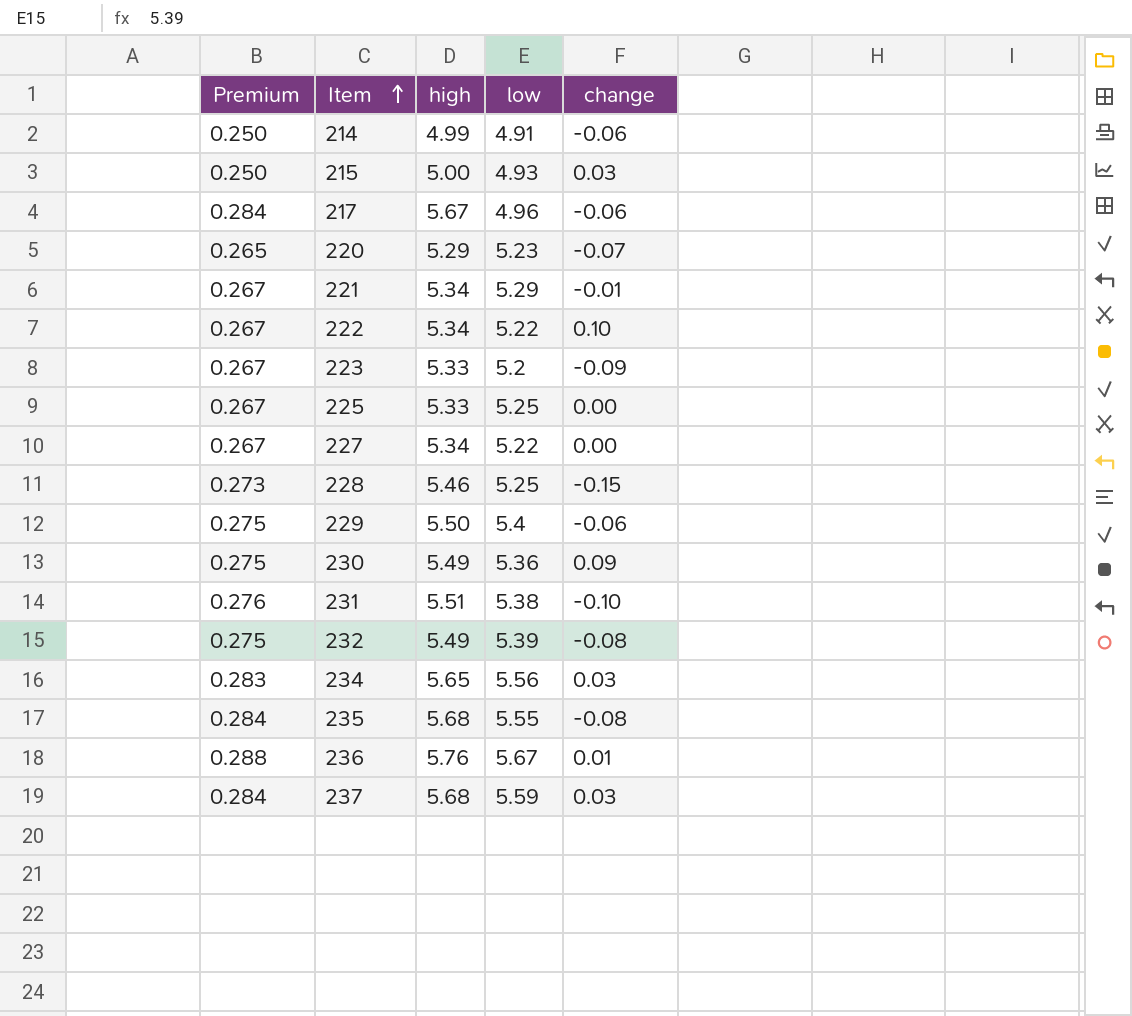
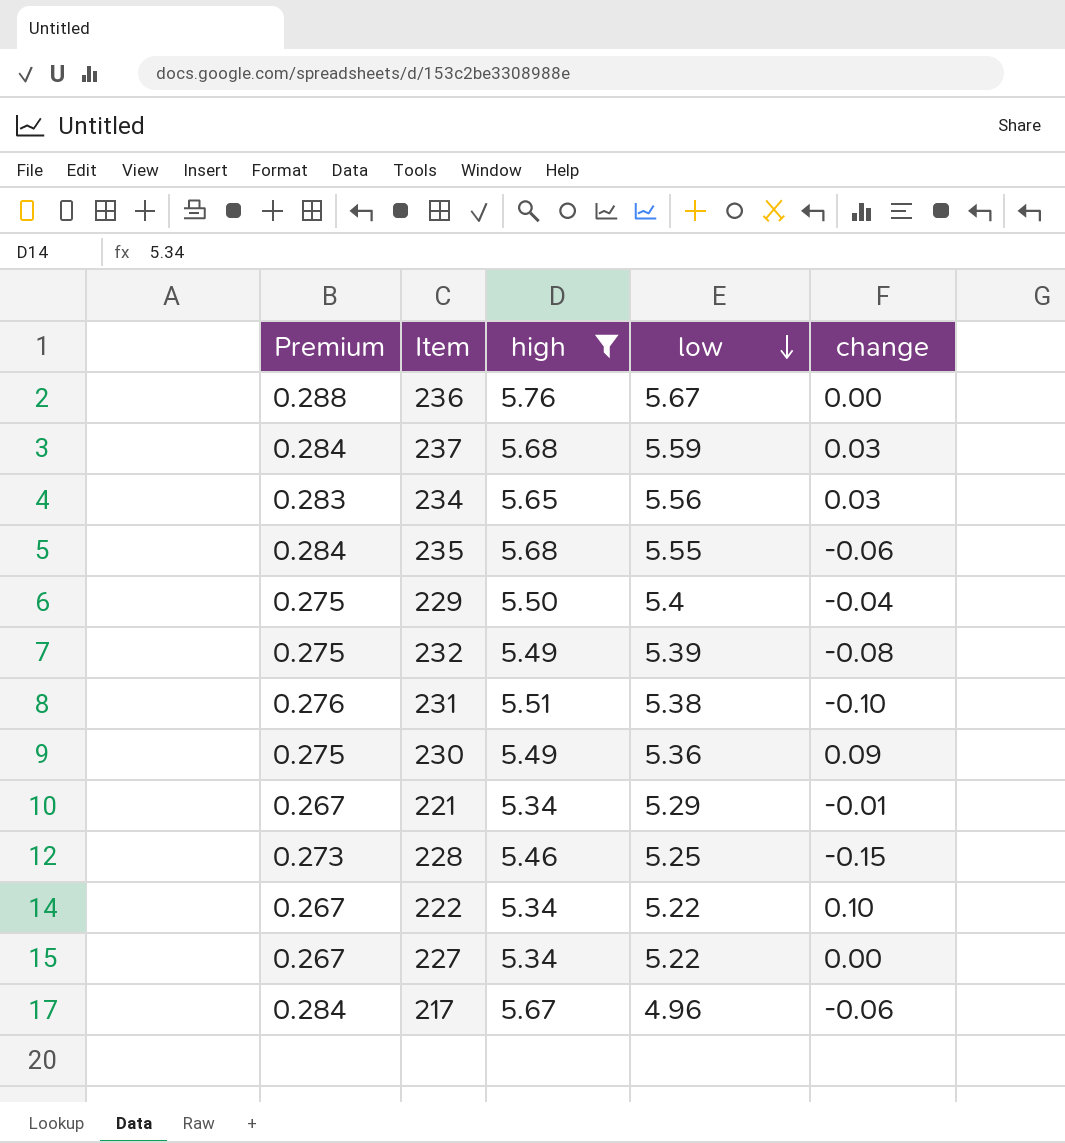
filter: none -> high >= 5.34
row order: Item ascending -> low descending
236 | change: 0.01 -> 0.00
235 | change: -0.08 -> -0.06
229 | change: -0.06 -> -0.04

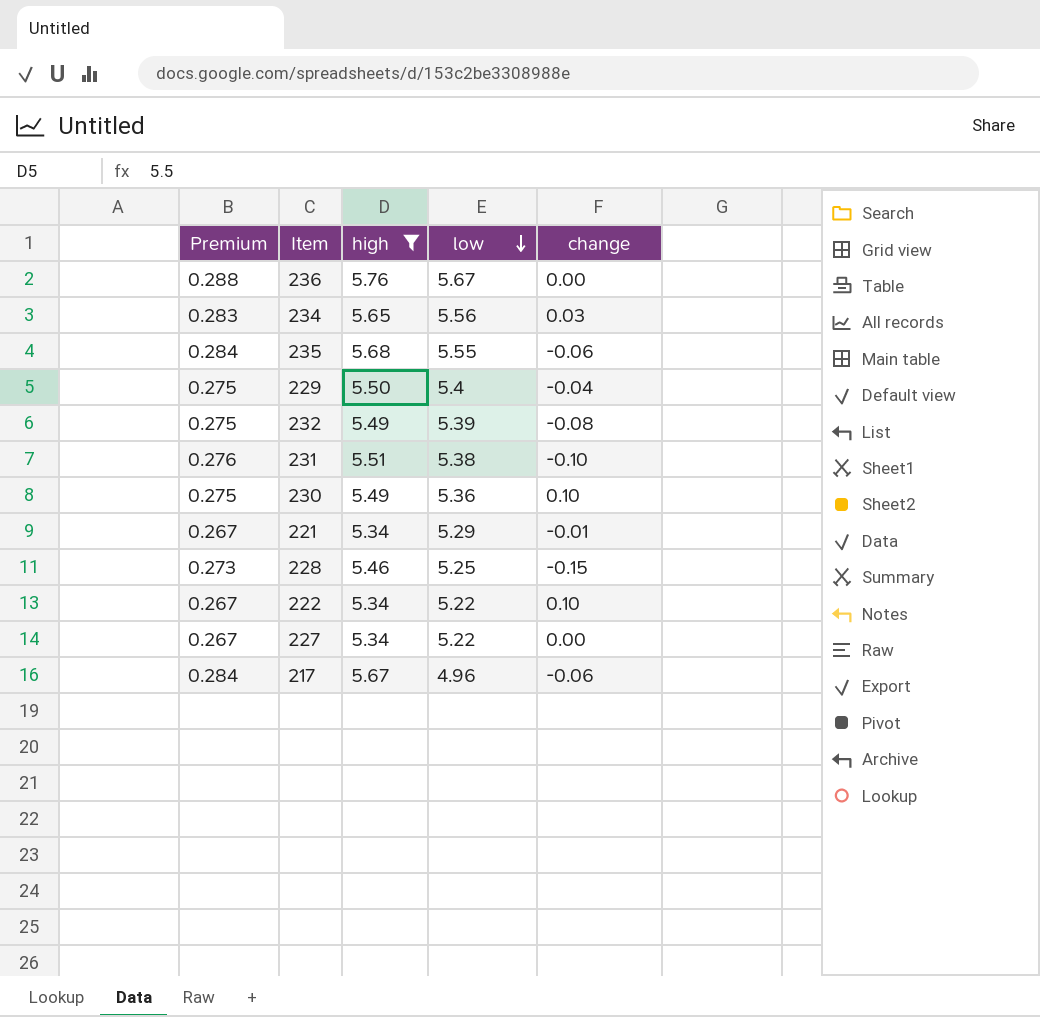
row 237: 0.284 | 5.68 | 5.59 | 0.03 -> none
230 | change: 0.09 -> 0.10

